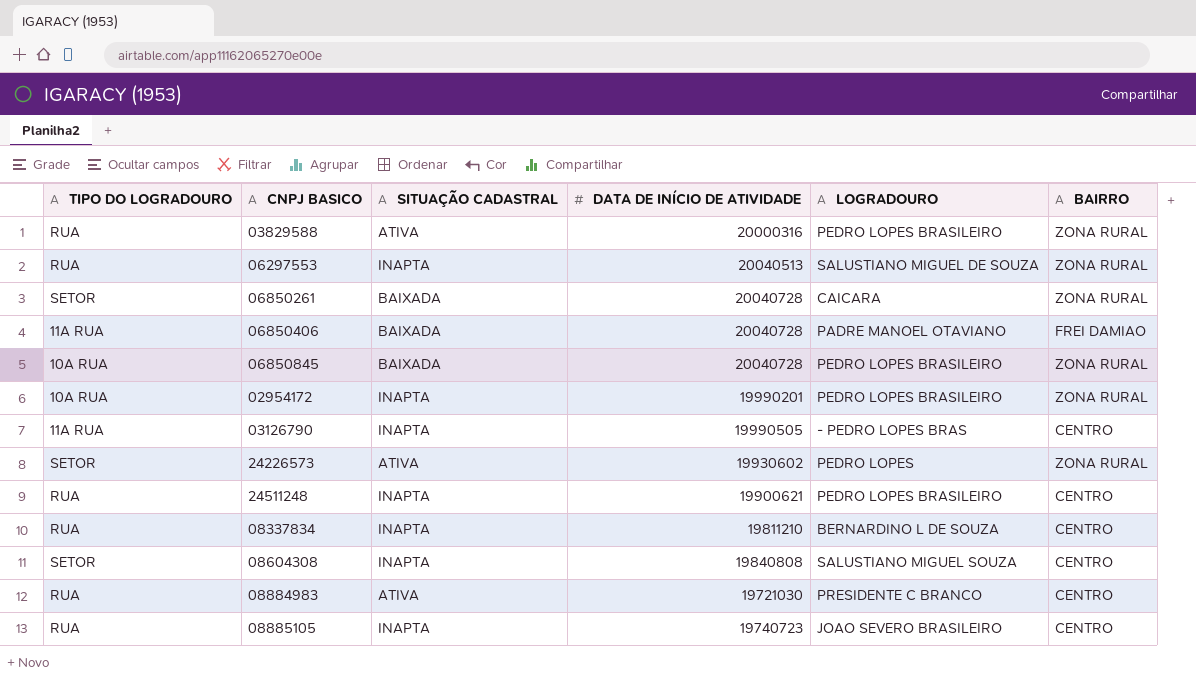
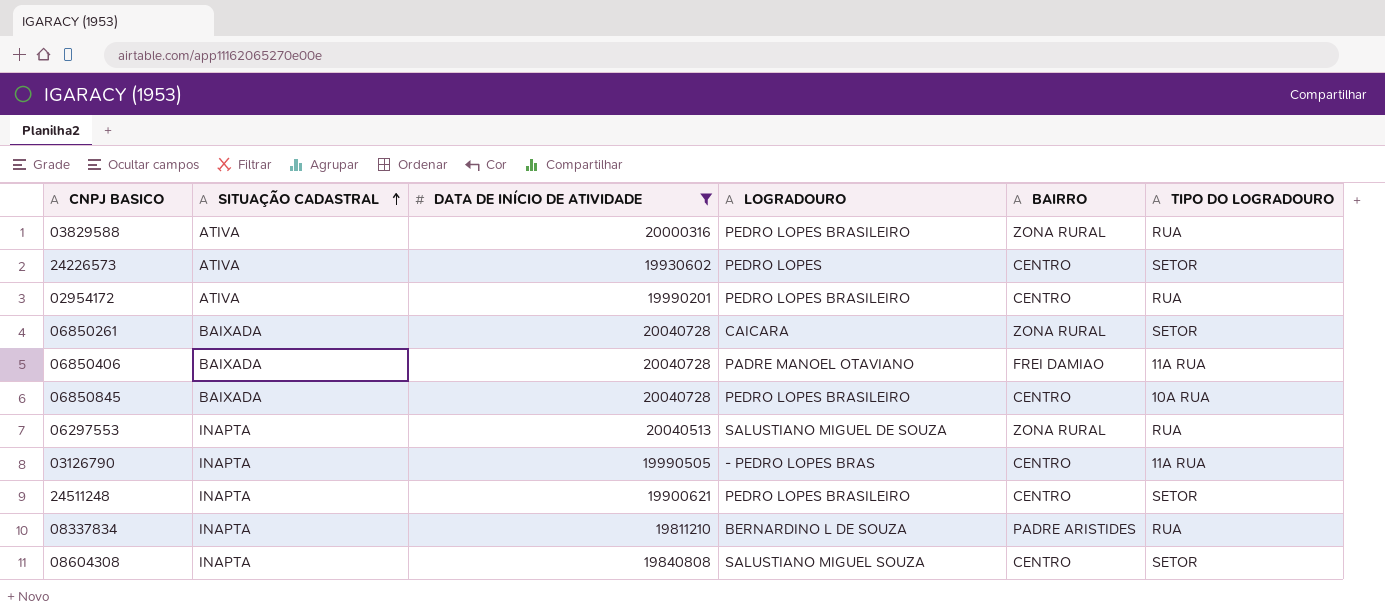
filter: none -> DATA DE INÍCIO DE ATIVIDADE >= 19811210
row order: none -> SITUAÇÃO CADASTRAL ascending
column TIPO DO LOGRADOURO | position: 1 -> 6
24226573 | BAIRRO: ZONA RURAL -> CENTRO
02954172 | SITUAÇÃO CADASTRAL: INAPTA -> ATIVA
02954172 | BAIRRO: ZONA RURAL -> CENTRO
02954172 | TIPO DO LOGRADOURO: 10A RUA -> RUA
06850845 | BAIRRO: ZONA RURAL -> CENTRO
24511248 | TIPO DO LOGRADOURO: RUA -> SETOR
08337834 | BAIRRO: CENTRO -> PADRE ARISTIDES

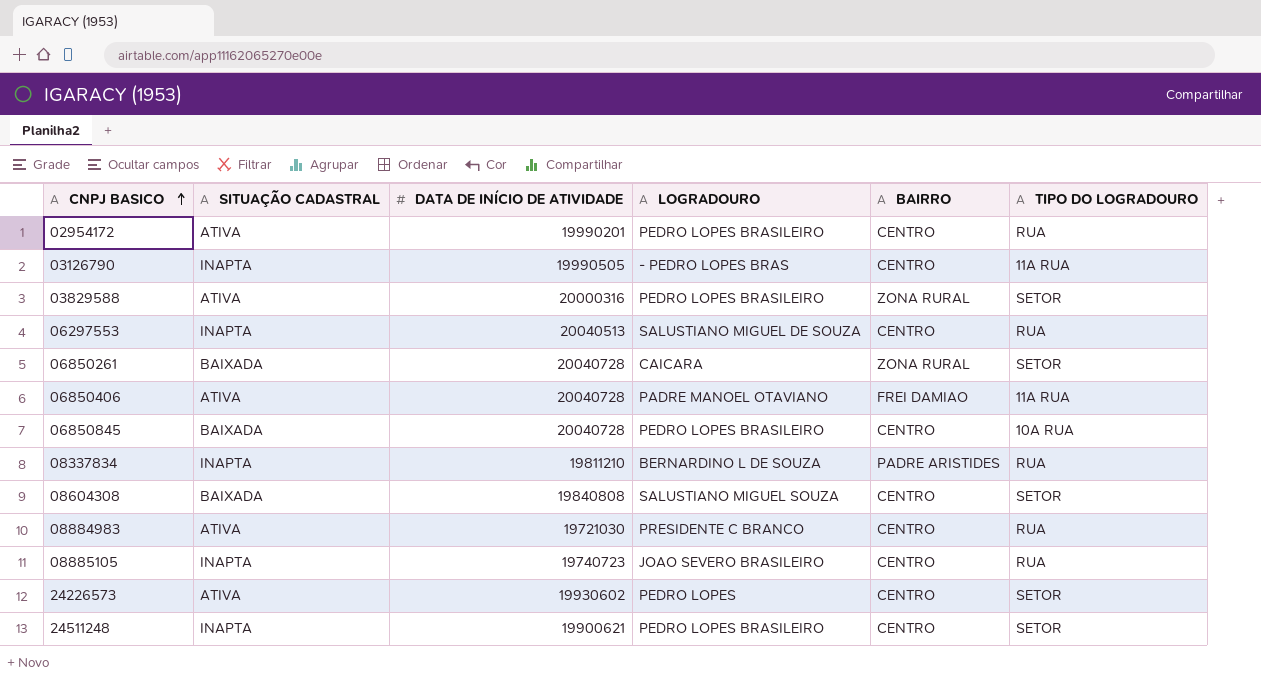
filter: DATA DE INÍCIO DE ATIVIDADE >= 19811210 -> none
row order: SITUAÇÃO CADASTRAL ascending -> CNPJ BASICO ascending
03829588 | TIPO DO LOGRADOURO: RUA -> SETOR
06297553 | BAIRRO: ZONA RURAL -> CENTRO
06850406 | SITUAÇÃO CADASTRAL: BAIXADA -> ATIVA
08604308 | SITUAÇÃO CADASTRAL: INAPTA -> BAIXADA

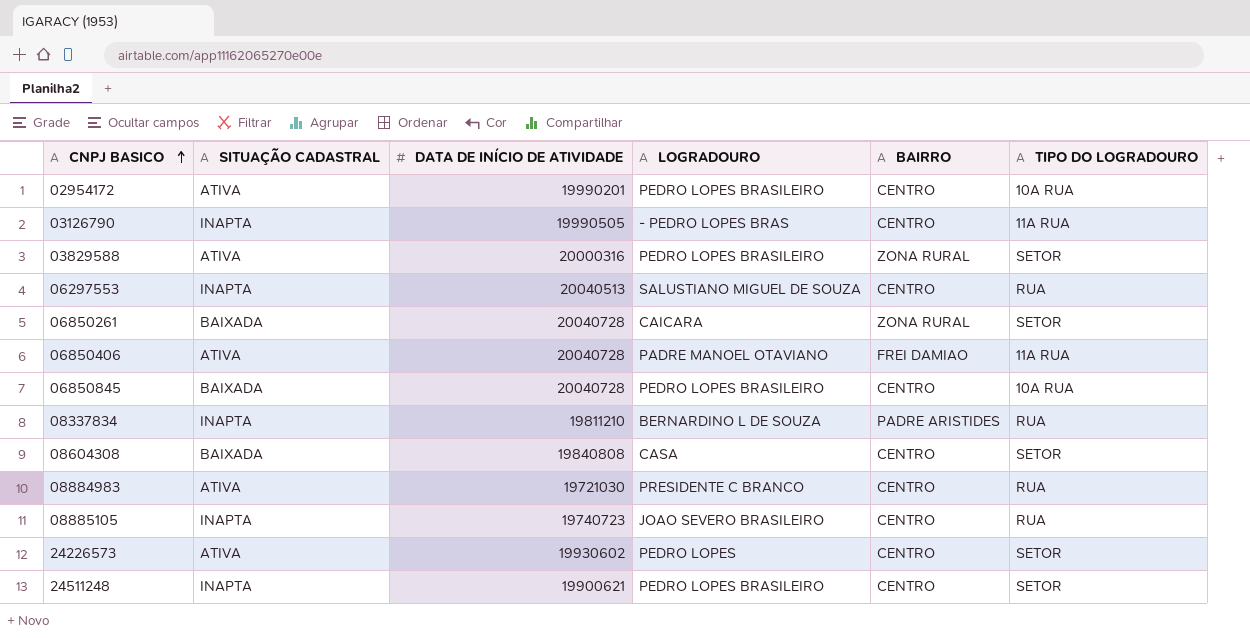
02954172 | TIPO DO LOGRADOURO: RUA -> 10A RUA
08604308 | LOGRADOURO: SALUSTIANO MIGUEL SOUZA -> CASA

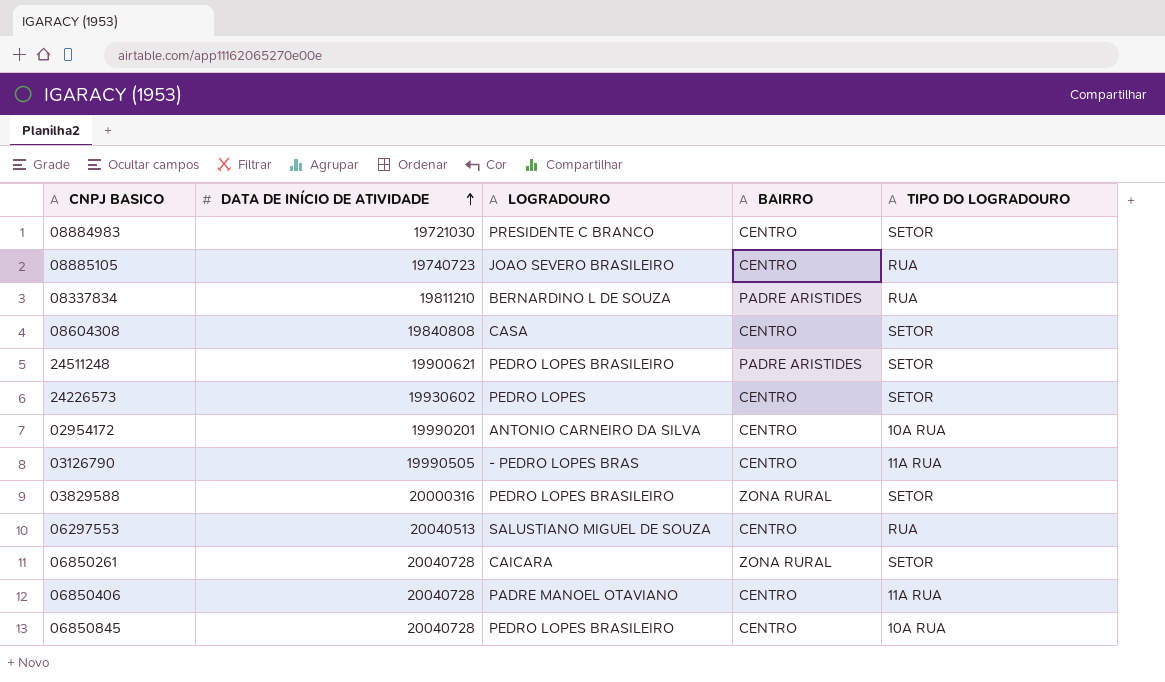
row order: CNPJ BASICO ascending -> DATA DE INÍCIO DE ATIVIDADE ascending
column SITUAÇÃO CADASTRAL | position: 2 -> none
08884983 | TIPO DO LOGRADOURO: RUA -> SETOR
24511248 | BAIRRO: CENTRO -> PADRE ARISTIDES
02954172 | LOGRADOURO: PEDRO LOPES BRASILEIRO -> ANTONIO CARNEIRO DA SILVA
06850406 | BAIRRO: FREI DAMIAO -> CENTRO

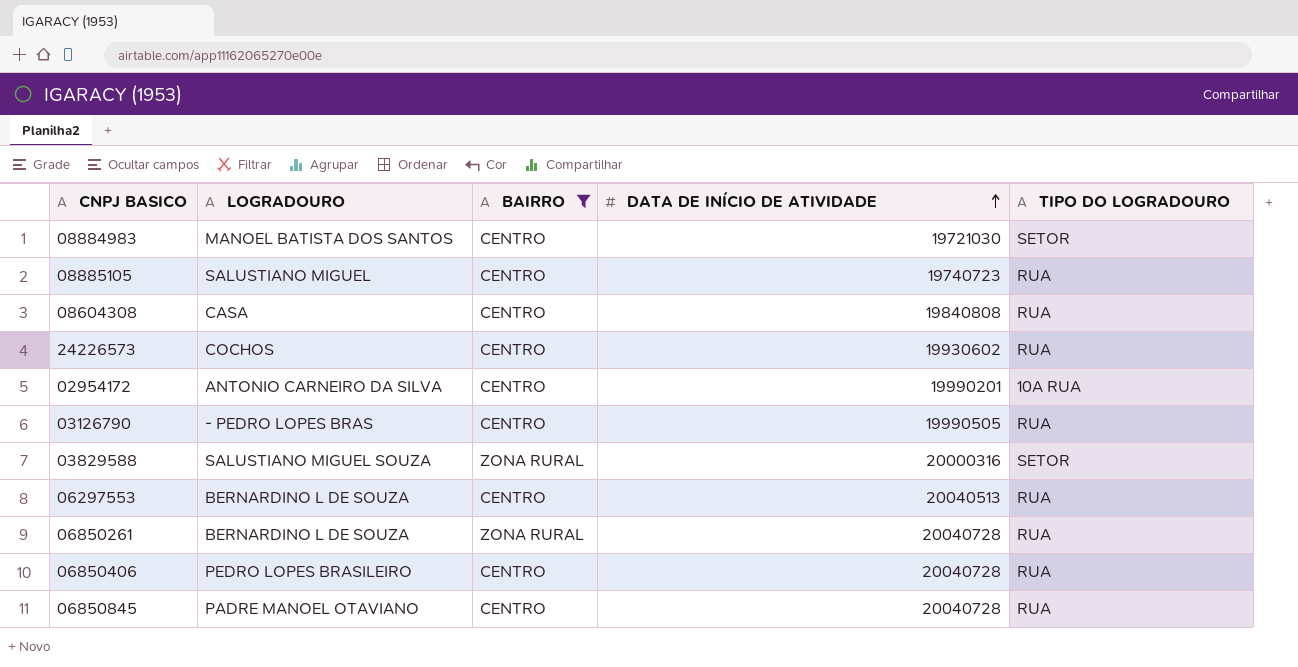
filter: none -> BAIRRO != PADRE ARISTIDES
column DATA DE INÍCIO DE ATIVIDADE | position: 2 -> 4
08884983 | LOGRADOURO: PRESIDENTE C BRANCO -> MANOEL BATISTA DOS SANTOS
08885105 | LOGRADOURO: JOAO SEVERO BRASILEIRO -> SALUSTIANO MIGUEL
08604308 | TIPO DO LOGRADOURO: SETOR -> RUA
24226573 | LOGRADOURO: PEDRO LOPES -> COCHOS
24226573 | TIPO DO LOGRADOURO: SETOR -> RUA
03126790 | TIPO DO LOGRADOURO: 11A RUA -> RUA
03829588 | LOGRADOURO: PEDRO LOPES BRASILEIRO -> SALUSTIANO MIGUEL SOUZA
06297553 | LOGRADOURO: SALUSTIANO MIGUEL DE SOUZA -> BERNARDINO L DE SOUZA
06850261 | LOGRADOURO: CAICARA -> BERNARDINO L DE SOUZA
06850261 | TIPO DO LOGRADOURO: SETOR -> RUA
06850406 | LOGRADOURO: PADRE MANOEL OTAVIANO -> PEDRO LOPES BRASILEIRO
06850406 | TIPO DO LOGRADOURO: 11A RUA -> RUA
06850845 | LOGRADOURO: PEDRO LOPES BRASILEIRO -> PADRE MANOEL OTAVIANO
06850845 | TIPO DO LOGRADOURO: 10A RUA -> RUA

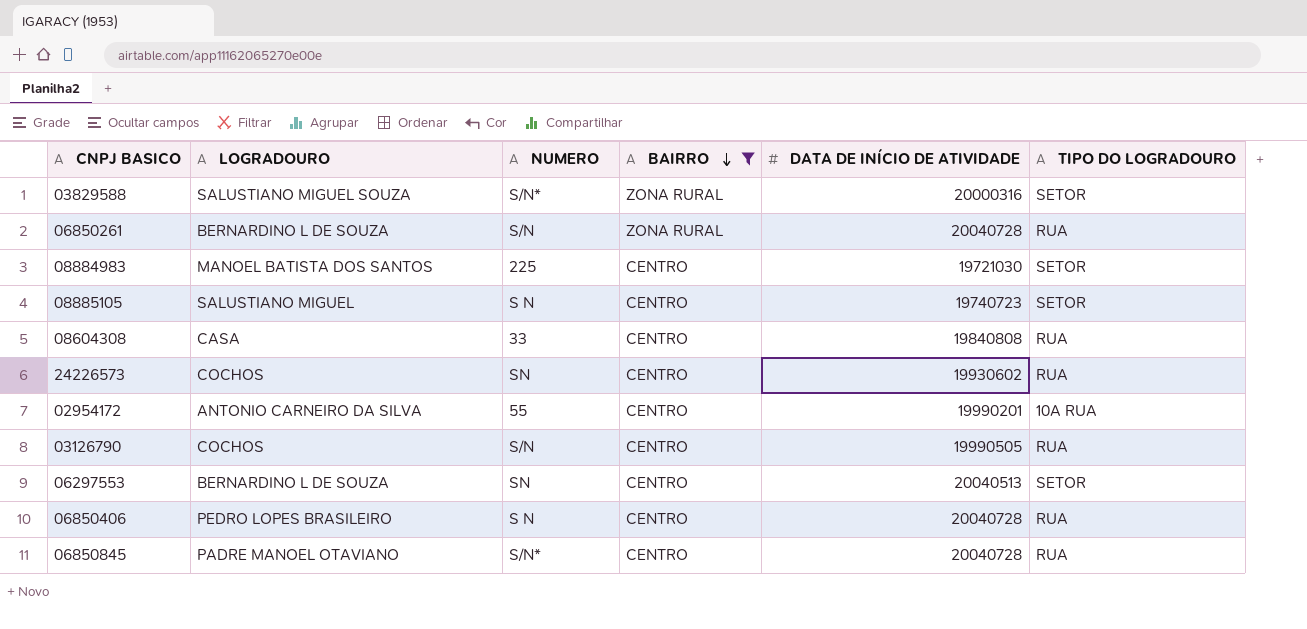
row order: DATA DE INÍCIO DE ATIVIDADE ascending -> BAIRRO descending
column NUMERO | position: none -> 3
08885105 | TIPO DO LOGRADOURO: RUA -> SETOR
03126790 | LOGRADOURO: - PEDRO LOPES BRAS -> COCHOS
06297553 | TIPO DO LOGRADOURO: RUA -> SETOR

